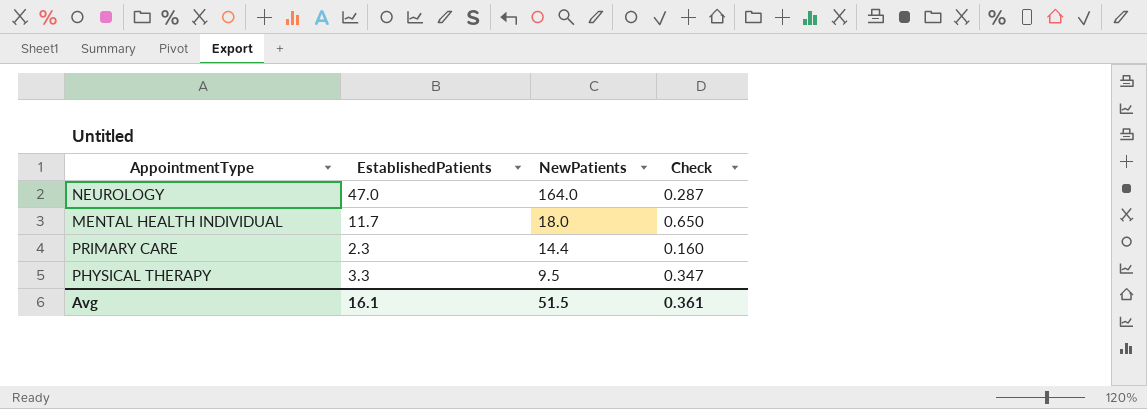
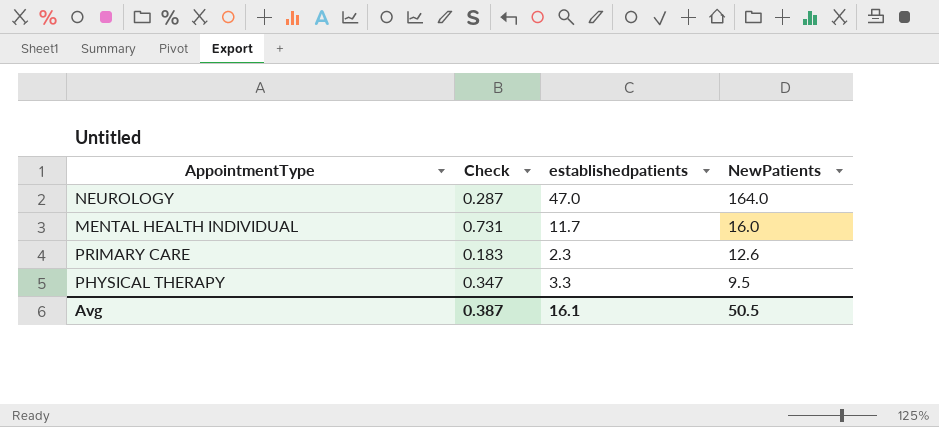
column Check | position: 4 -> 2
column name: EstablishedPatients -> establishedpatients
MENTAL HEALTH INDIVIDUAL | Check: 0.650 -> 0.731
MENTAL HEALTH INDIVIDUAL | NewPatients: 18.0 -> 16.0
PRIMARY CARE | Check: 0.160 -> 0.183
PRIMARY CARE | NewPatients: 14.4 -> 12.6
Avg | Check: 0.361 -> 0.387
Avg | NewPatients: 51.5 -> 50.5

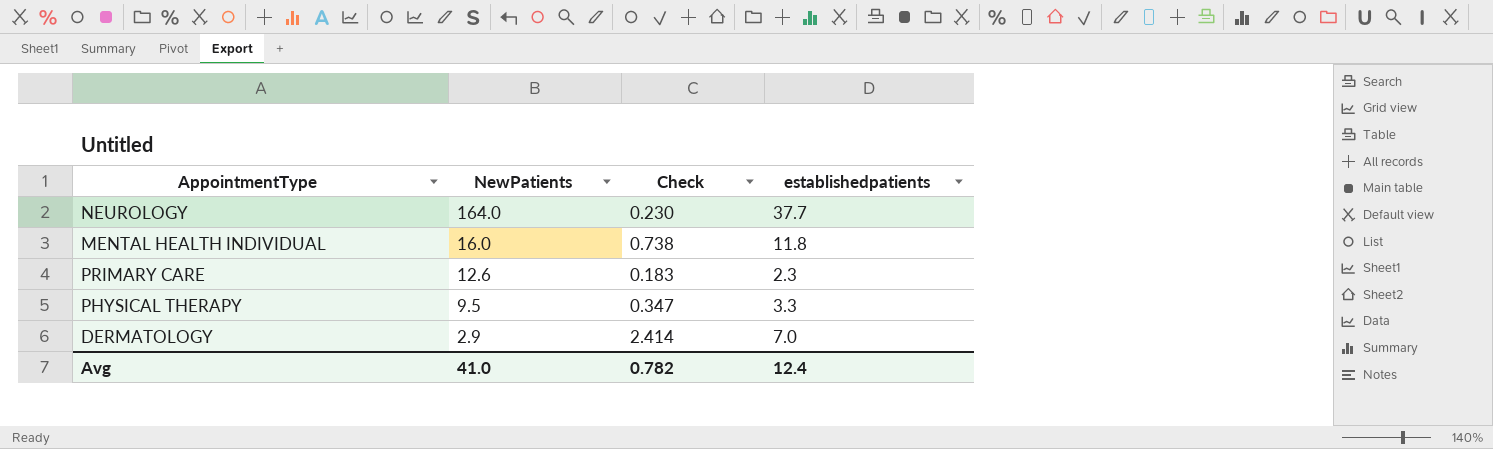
column NewPatients | position: 4 -> 2
NEUROLOGY | Check: 0.287 -> 0.230
NEUROLOGY | establishedpatients: 47.0 -> 37.7
MENTAL HEALTH INDIVIDUAL | Check: 0.731 -> 0.738
MENTAL HEALTH INDIVIDUAL | establishedpatients: 11.7 -> 11.8
row DERMATOLOGY: none -> 2.9 | 2.414 | 7.0
Avg | NewPatients: 50.5 -> 41.0
Avg | Check: 0.387 -> 0.782
Avg | establishedpatients: 16.1 -> 12.4

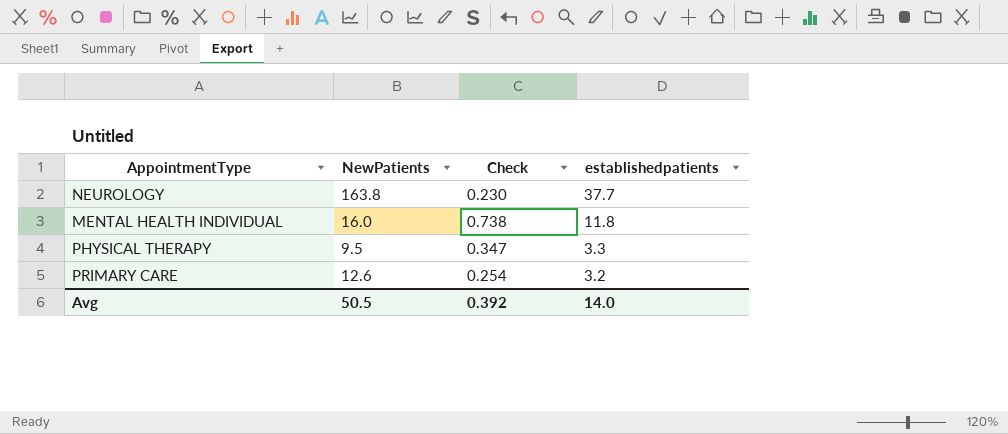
row order: NewPatients descending -> establishedpatients descending
row DERMATOLOGY: 2.9 | 2.414 | 7.0 -> none
NEUROLOGY | NewPatients: 164.0 -> 163.8
PRIMARY CARE | Check: 0.183 -> 0.254
PRIMARY CARE | establishedpatients: 2.3 -> 3.2
Avg | NewPatients: 41.0 -> 50.5
Avg | Check: 0.782 -> 0.392
Avg | establishedpatients: 12.4 -> 14.0

